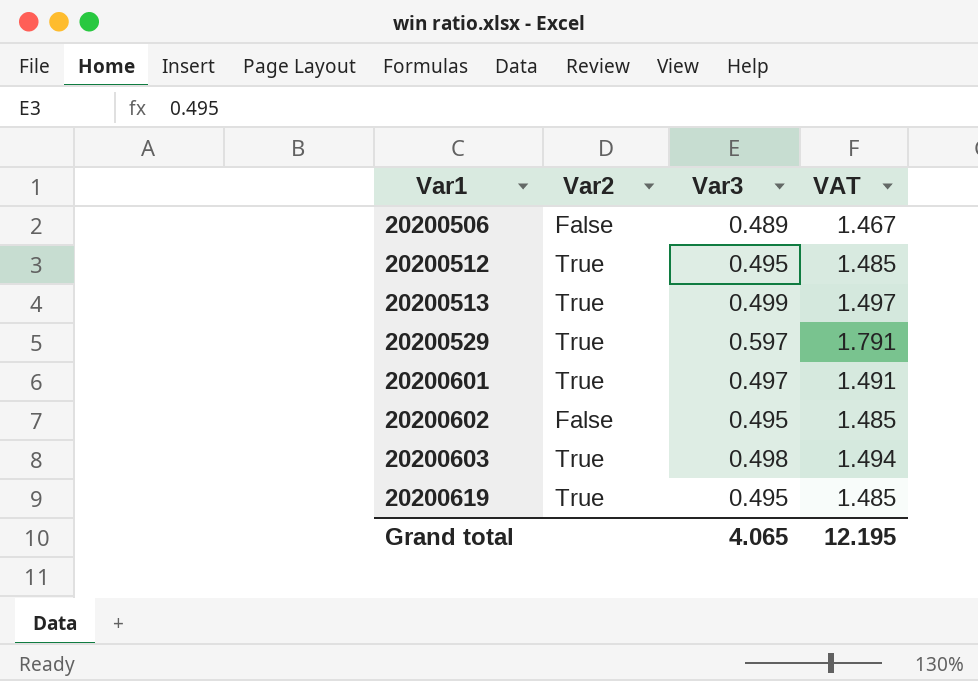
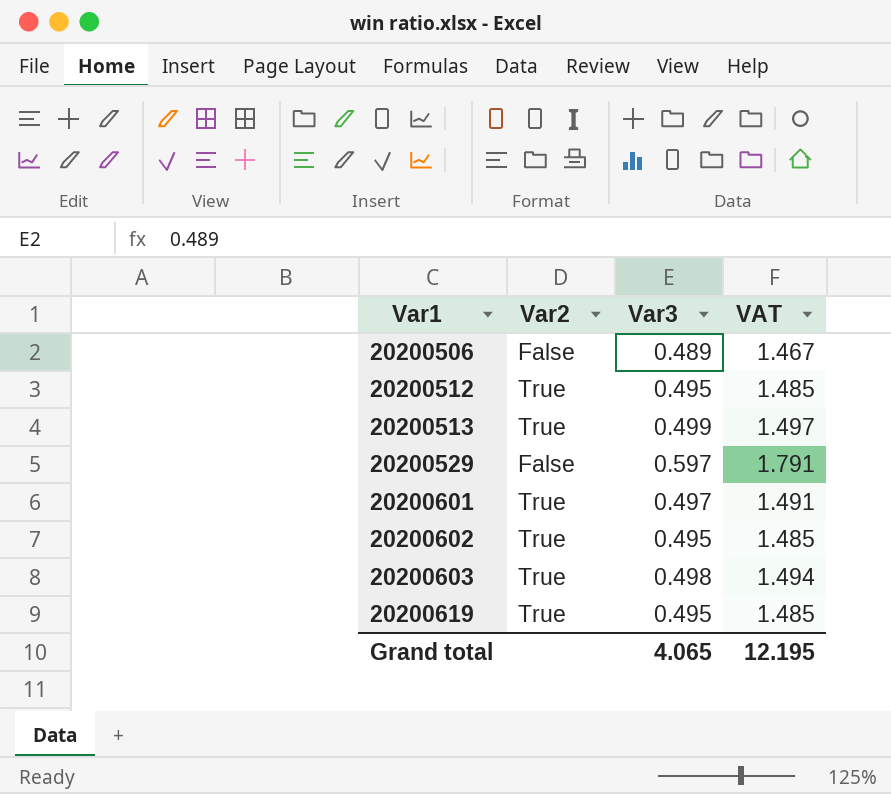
20200529 | Var2: True -> False
20200602 | Var2: False -> True

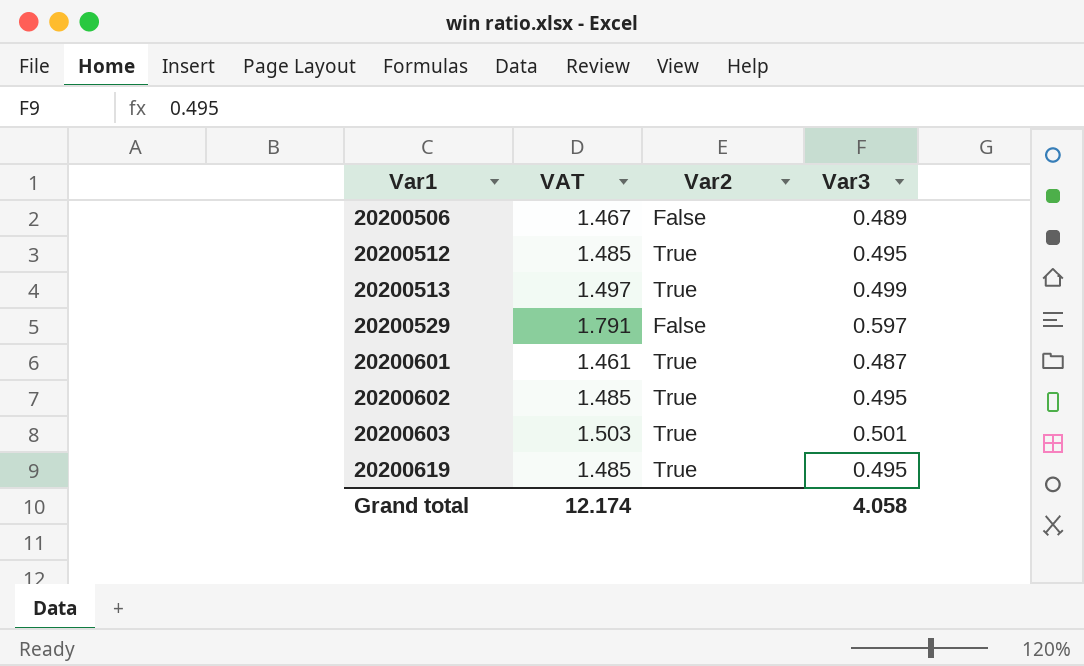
column VAT | position: 4 -> 2
20200601 | VAT: 1.491 -> 1.461
20200601 | Var3: 0.497 -> 0.487
20200603 | VAT: 1.494 -> 1.503
20200603 | Var3: 0.498 -> 0.501
Grand total | VAT: 12.195 -> 12.174
Grand total | Var3: 4.065 -> 4.058

